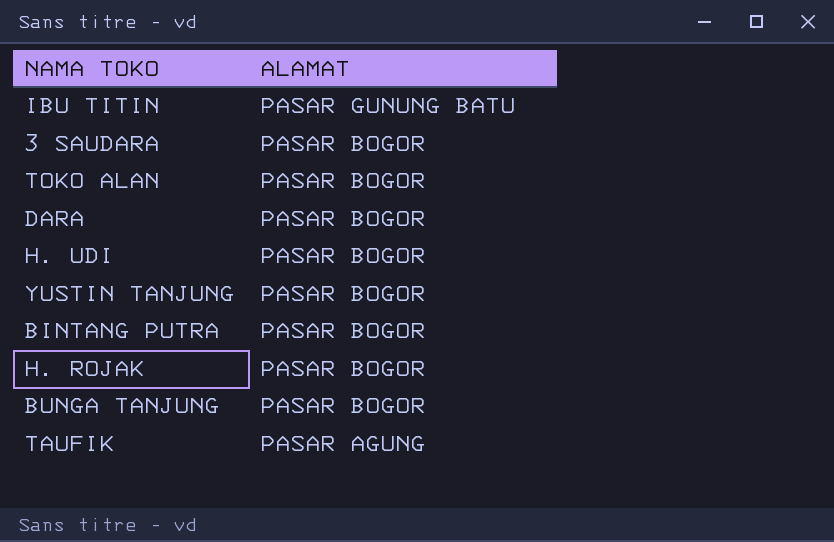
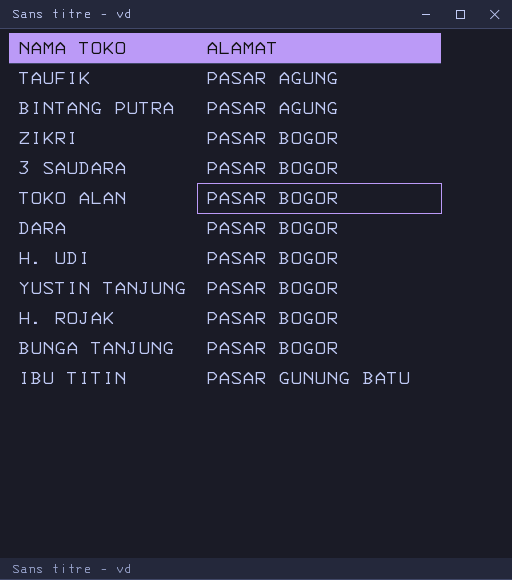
row order: ALAMAT descending -> ALAMAT ascending
BINTANG PUTRA | ALAMAT: PASAR BOGOR -> PASAR AGUNG
row ZIKRI: none -> PASAR BOGOR

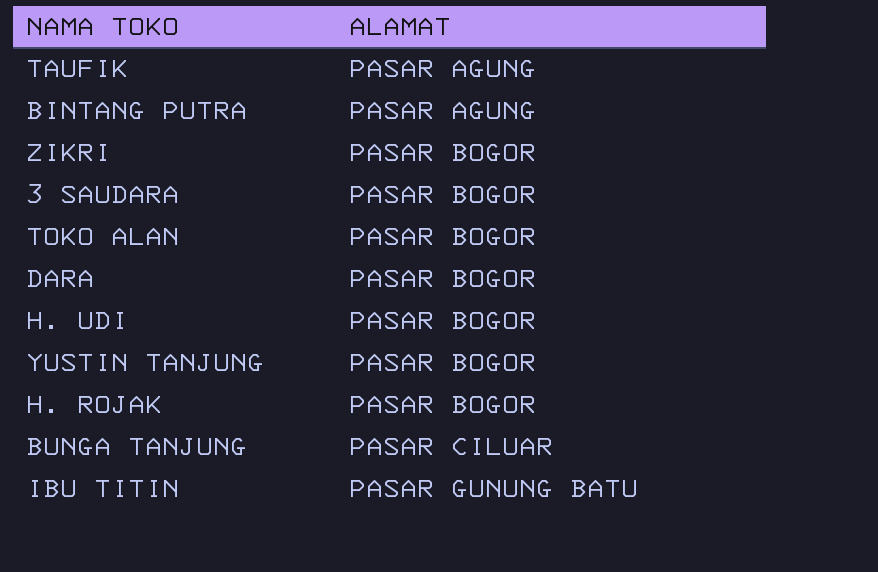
BUNGA TANJUNG | ALAMAT: PASAR BOGOR -> PASAR CILUAR

